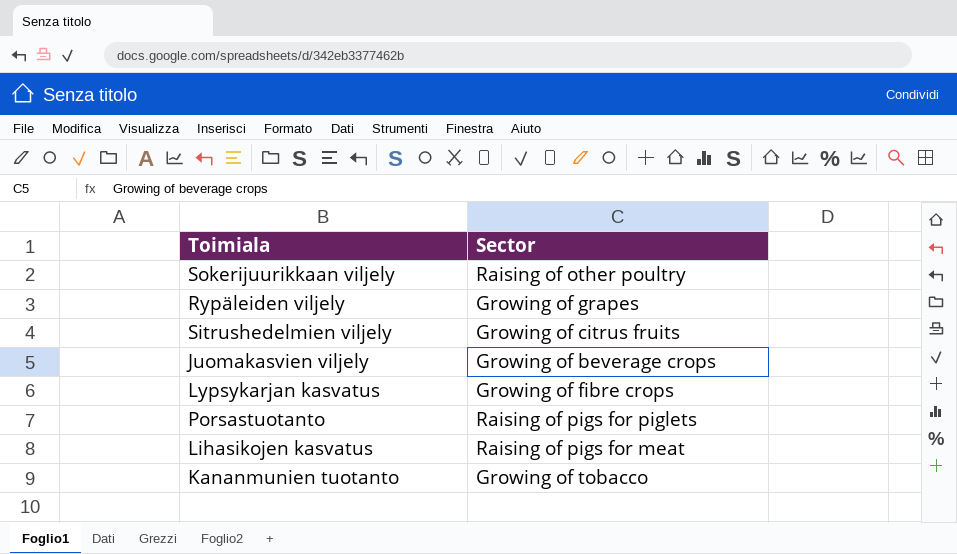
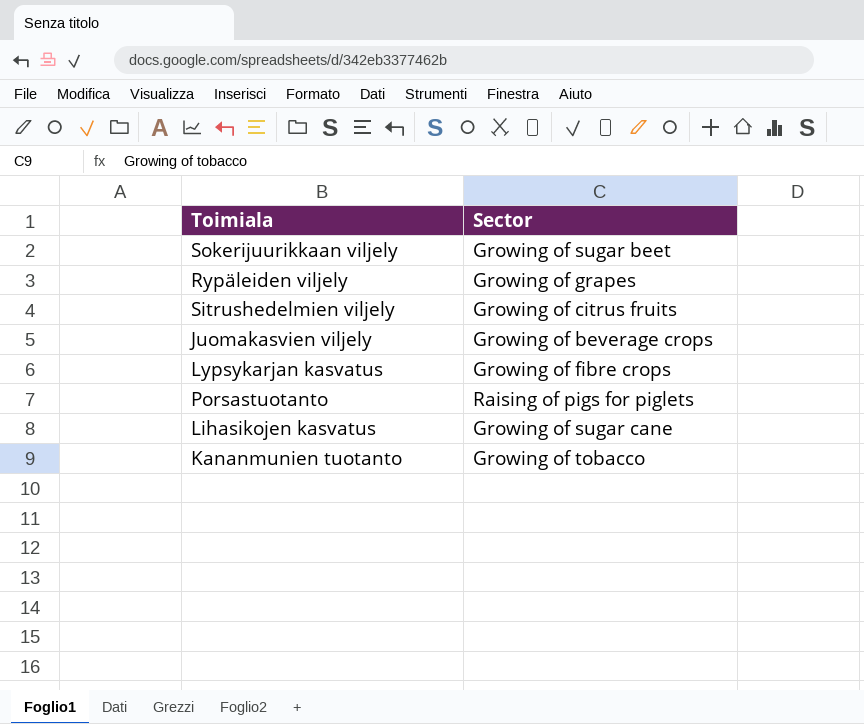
Sokerijuurikkaan viljely | Sector: Raising of other poultry -> Growing of sugar beet
Lihasikojen kasvatus | Sector: Raising of pigs for meat -> Growing of sugar cane

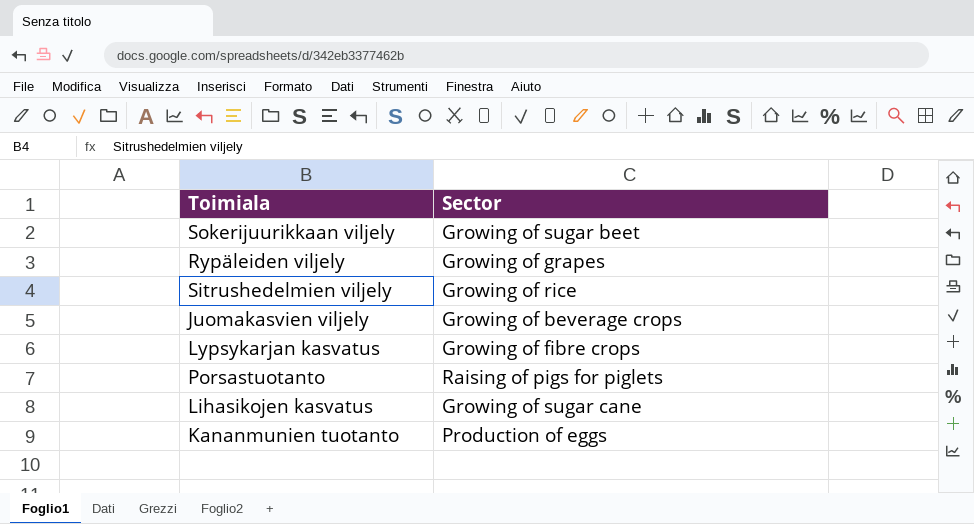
Sitrushedelmien viljely | Sector: Growing of citrus fruits -> Growing of rice
Kananmunien tuotanto | Sector: Growing of tobacco -> Production of eggs

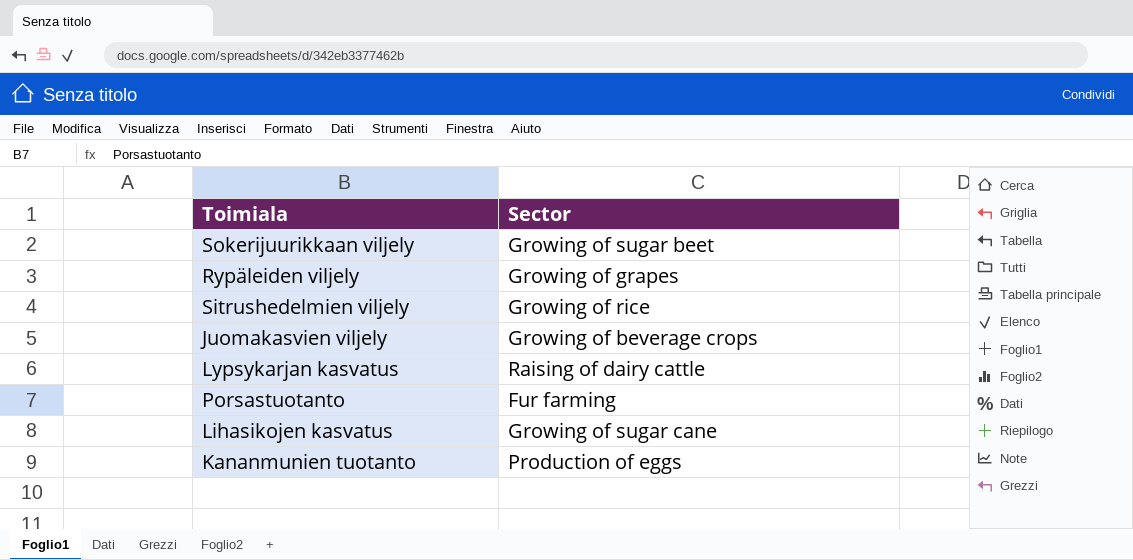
Lypsykarjan kasvatus | Sector: Growing of fibre crops -> Raising of dairy cattle
Porsastuotanto | Sector: Raising of pigs for piglets -> Fur farming

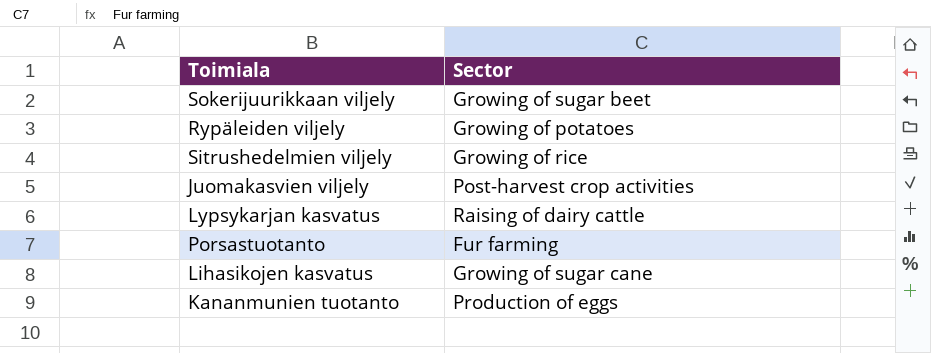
Rypäleiden viljely | Sector: Growing of grapes -> Growing of potatoes
Juomakasvien viljely | Sector: Growing of beverage crops -> Post-harvest crop activities

